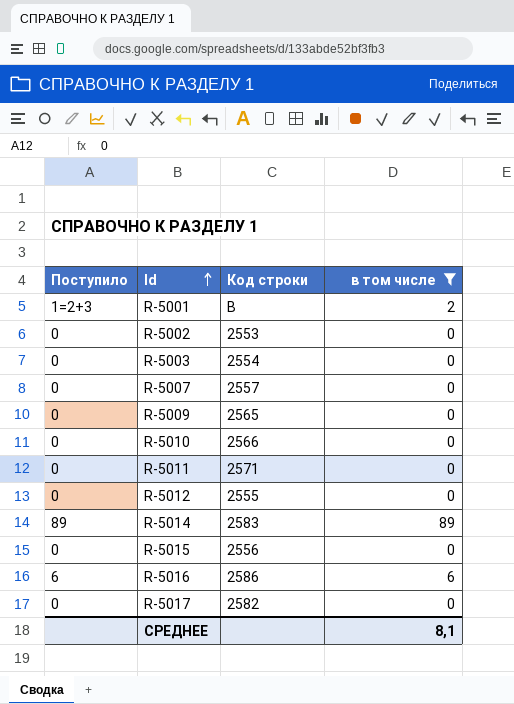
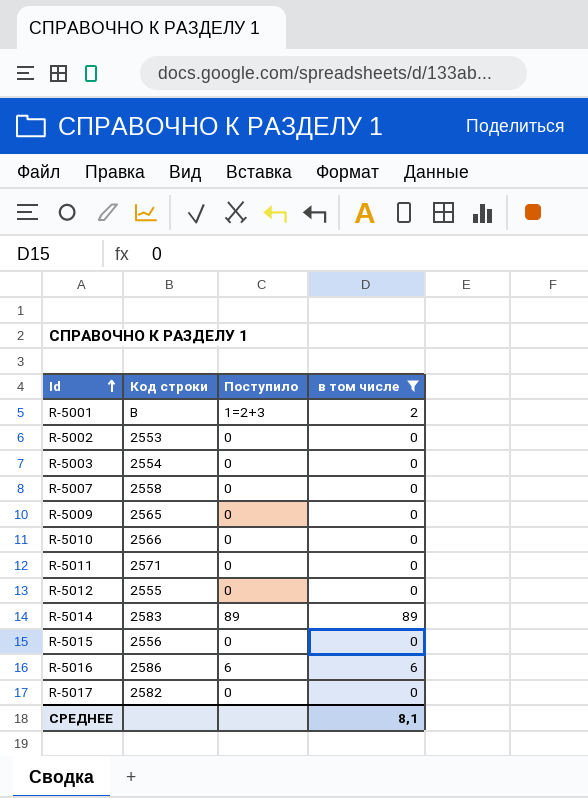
column Поступило | position: 1 -> 3
R-5007 | Код строки: 2557 -> 2558

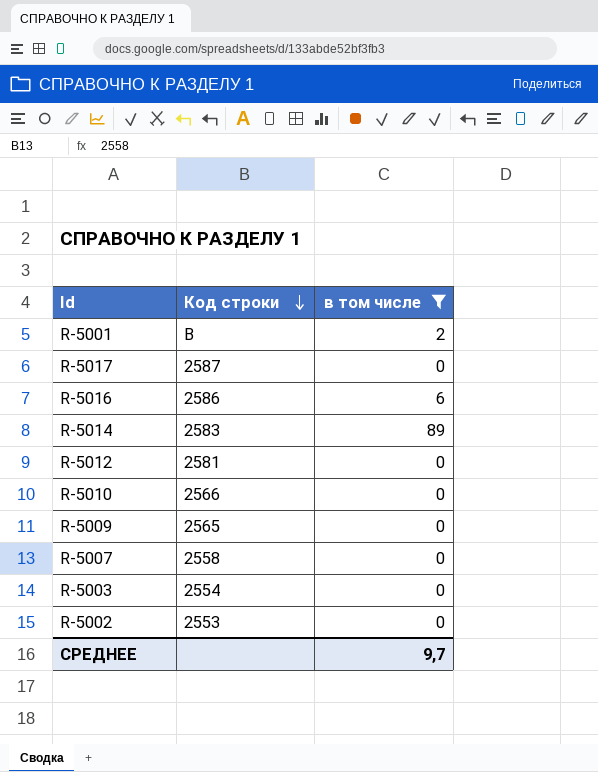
row order: Id ascending -> Код строки descending
column Поступило | position: 3 -> none
row R-5011: 2571 | 0 | 0 -> none
row R-5015: 2556 | 0 | 0 -> none
R-5017 | Код строки: 2582 -> 2587
R-5012 | Код строки: 2555 -> 2581
СРЕДНЕЕ | в том числе: 8,1 -> 9,7

